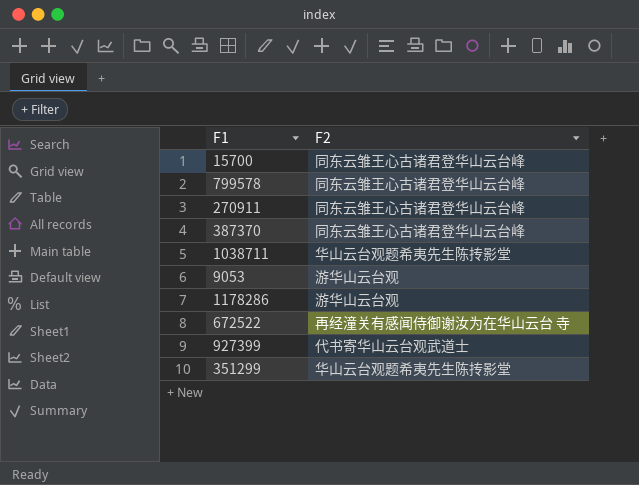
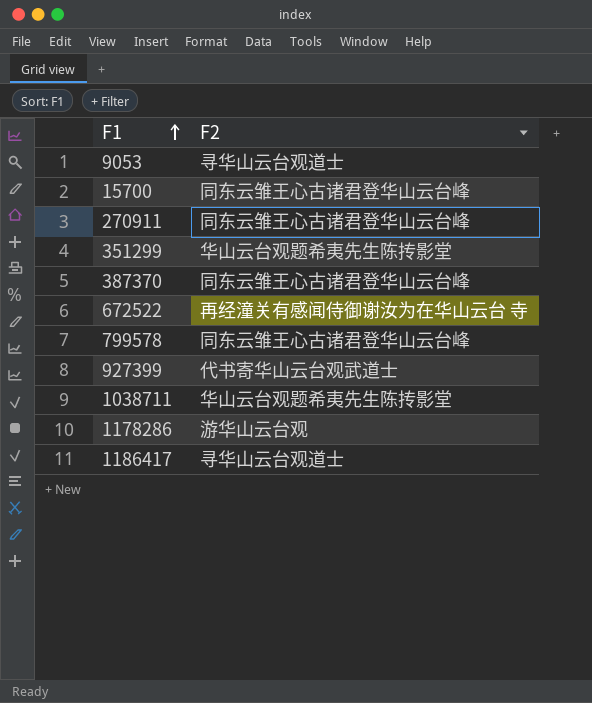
row order: none -> F1 ascending
9053 | F2: 游华山云台观 -> 寻华山云台观道士
row 1186417: none -> 寻华山云台观道士

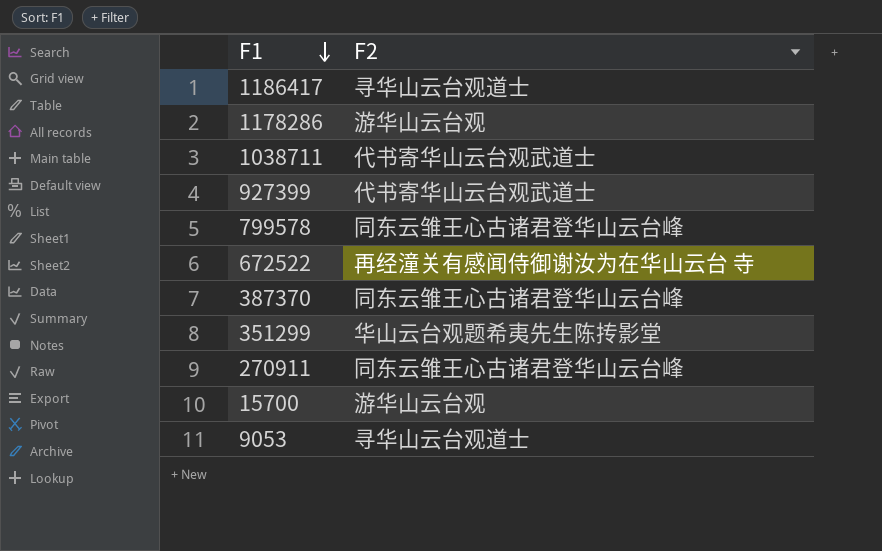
row order: F1 ascending -> F1 descending
1038711 | F2: 华山云台观题希夷先生陈抟影堂 -> 代书寄华山云台观武道士
15700 | F2: 同东云雏王心古诸君登华山云台峰 -> 游华山云台观

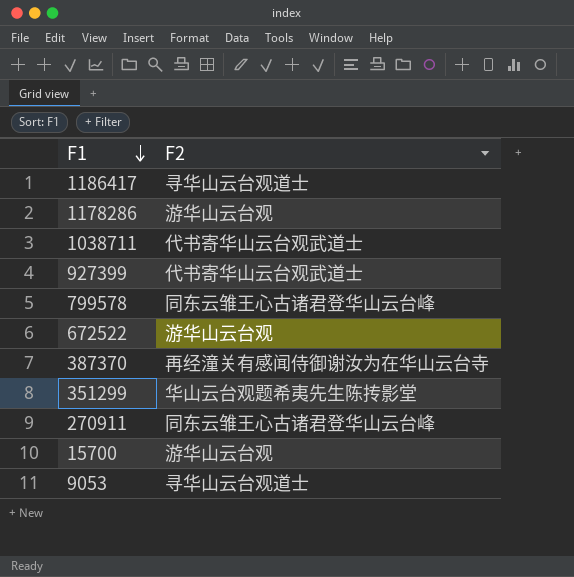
672522 | F2: 再经潼关有感闻侍御谢汝为在华山云台 寺 -> 游华山云台观
387370 | F2: 同东云雏王心古诸君登华山云台峰 -> 再经潼关有感闻侍御谢汝为在华山云台寺

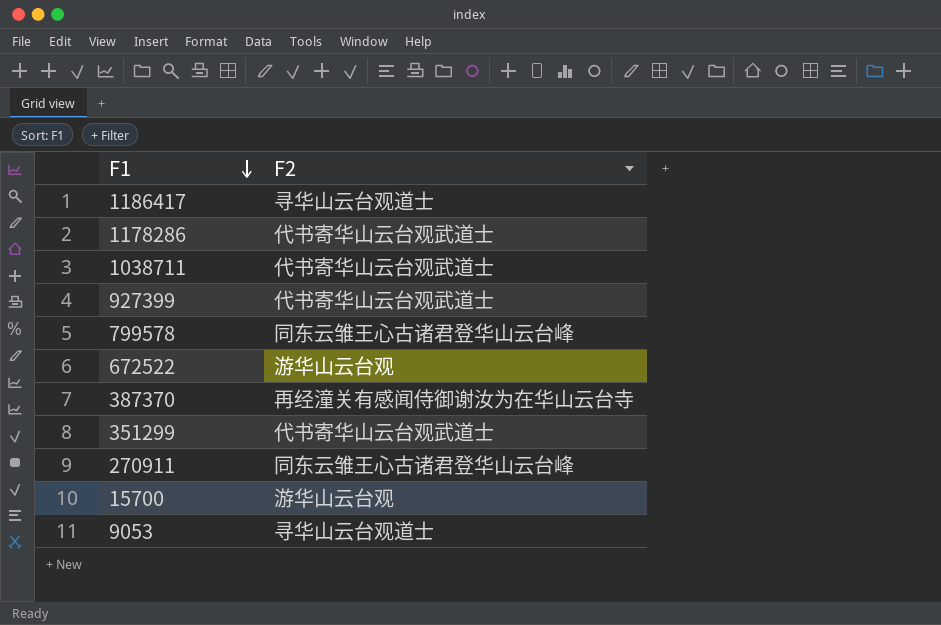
1178286 | F2: 游华山云台观 -> 代书寄华山云台观武道士
351299 | F2: 华山云台观题希夷先生陈抟影堂 -> 代书寄华山云台观武道士

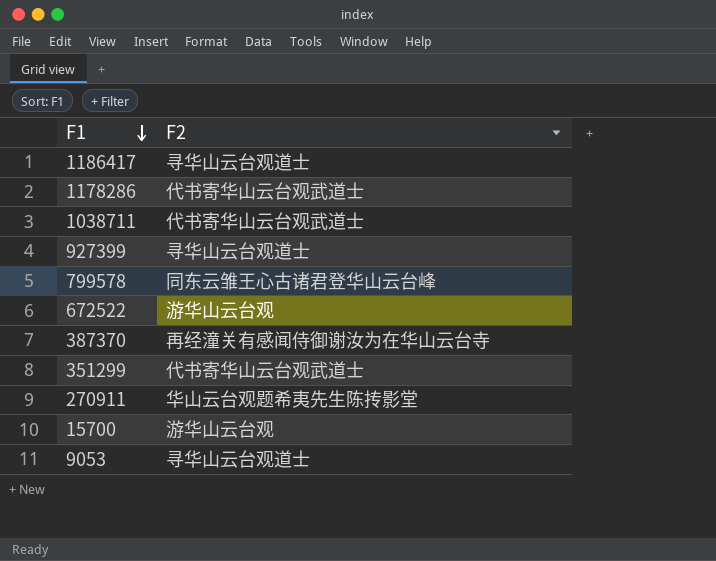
927399 | F2: 代书寄华山云台观武道士 -> 寻华山云台观道士
270911 | F2: 同东云雏王心古诸君登华山云台峰 -> 华山云台观题希夷先生陈抟影堂

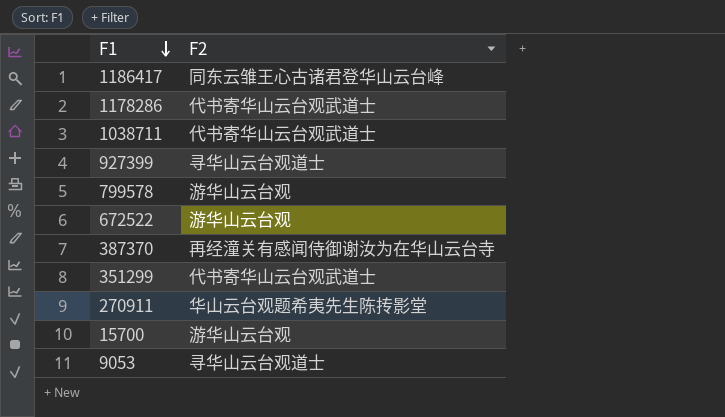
1186417 | F2: 寻华山云台观道士 -> 同东云雏王心古诸君登华山云台峰
799578 | F2: 同东云雏王心古诸君登华山云台峰 -> 游华山云台观

